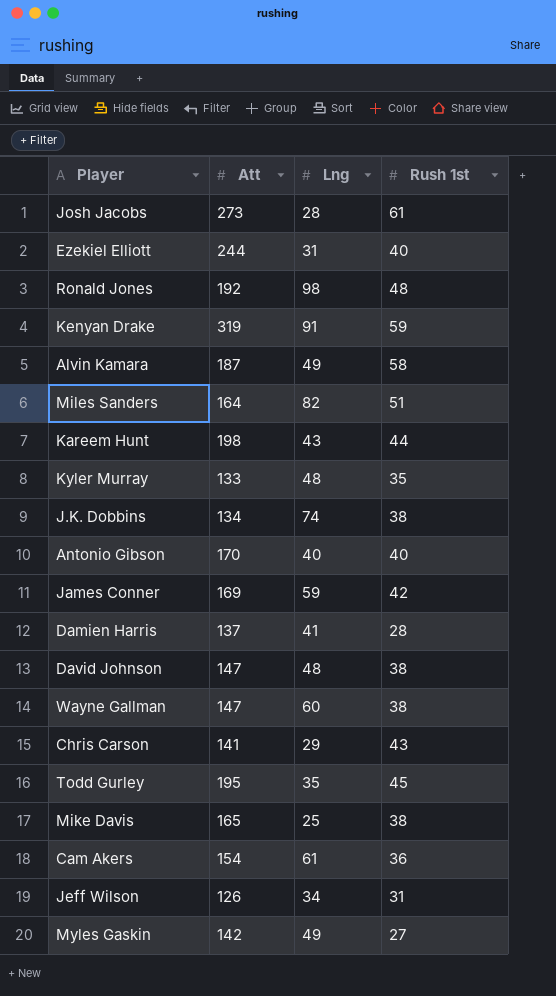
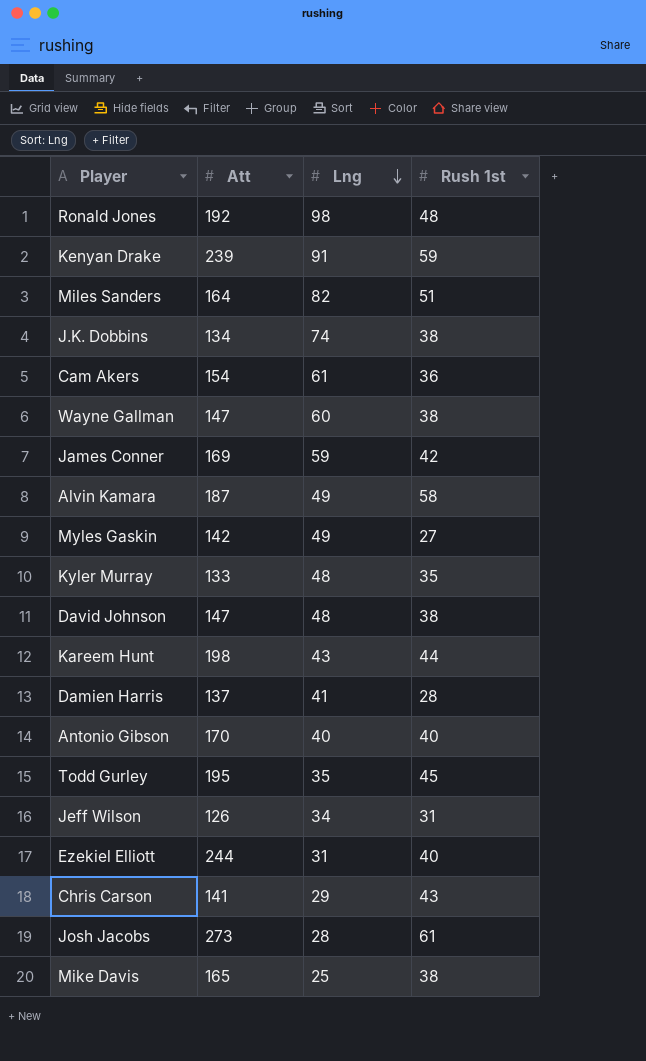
row order: none -> Lng descending
Kenyan Drake | Att: 319 -> 239

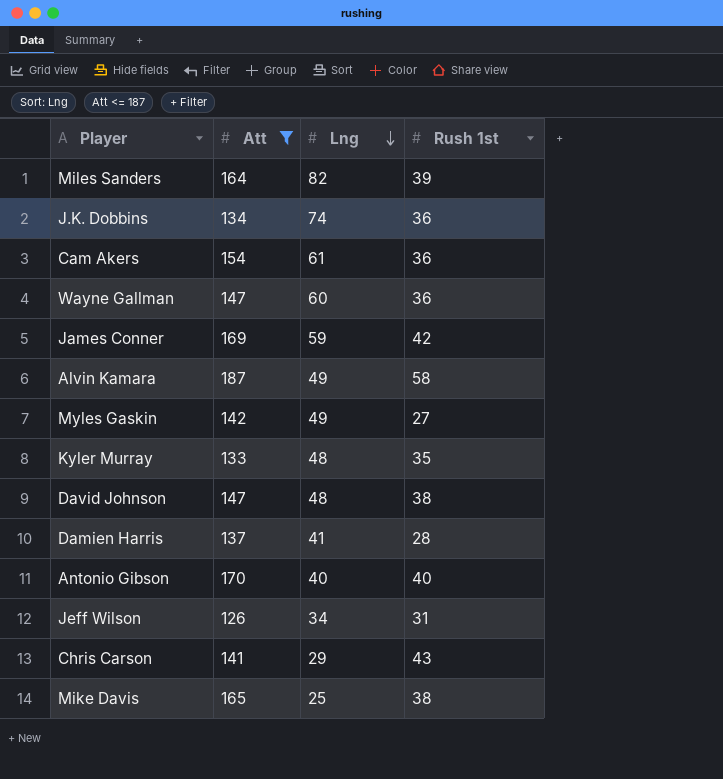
filter: none -> Att <= 187
Miles Sanders | Rush 1st: 51 -> 39
J.K. Dobbins | Rush 1st: 38 -> 36
Wayne Gallman | Rush 1st: 38 -> 36

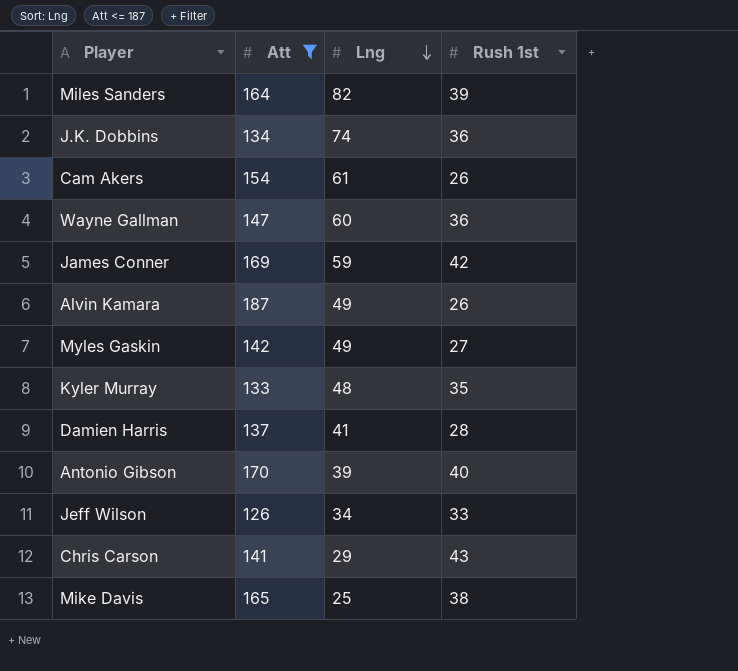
row David Johnson: 147 | 48 | 38 -> none
Cam Akers | Rush 1st: 36 -> 26
Alvin Kamara | Rush 1st: 58 -> 26
Antonio Gibson | Lng: 40 -> 39
Jeff Wilson | Rush 1st: 31 -> 33

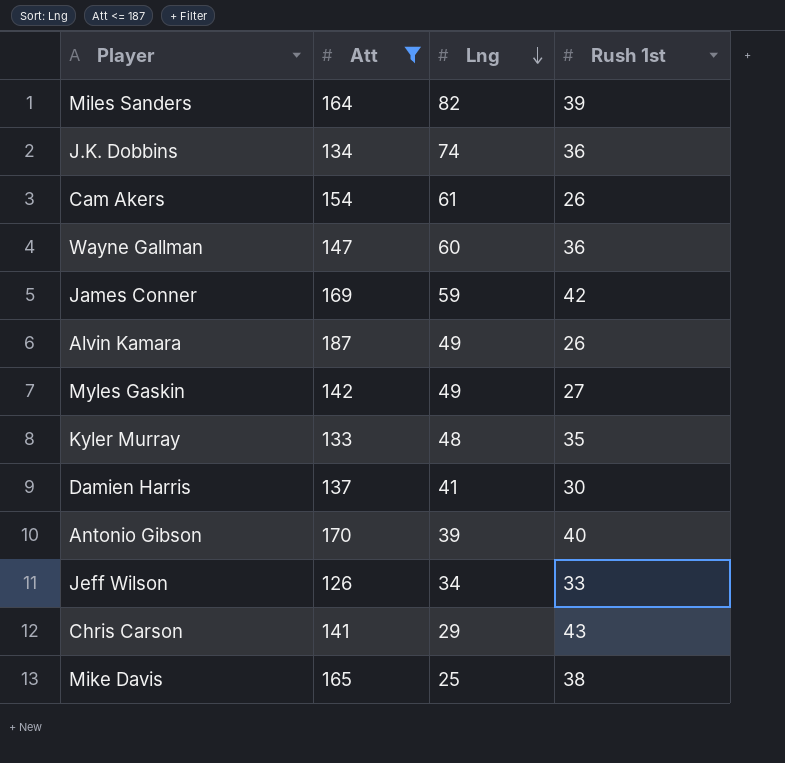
Damien Harris | Rush 1st: 28 -> 30

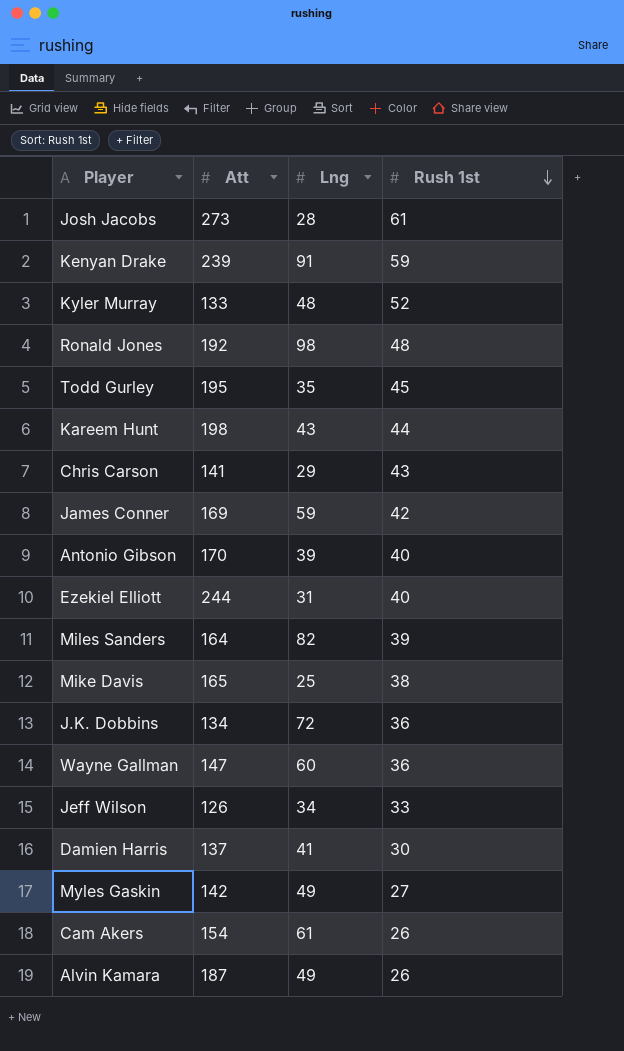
filter: Att <= 187 -> none
row order: Lng descending -> Rush 1st descending
Kyler Murray | Rush 1st: 35 -> 52
J.K. Dobbins | Lng: 74 -> 72

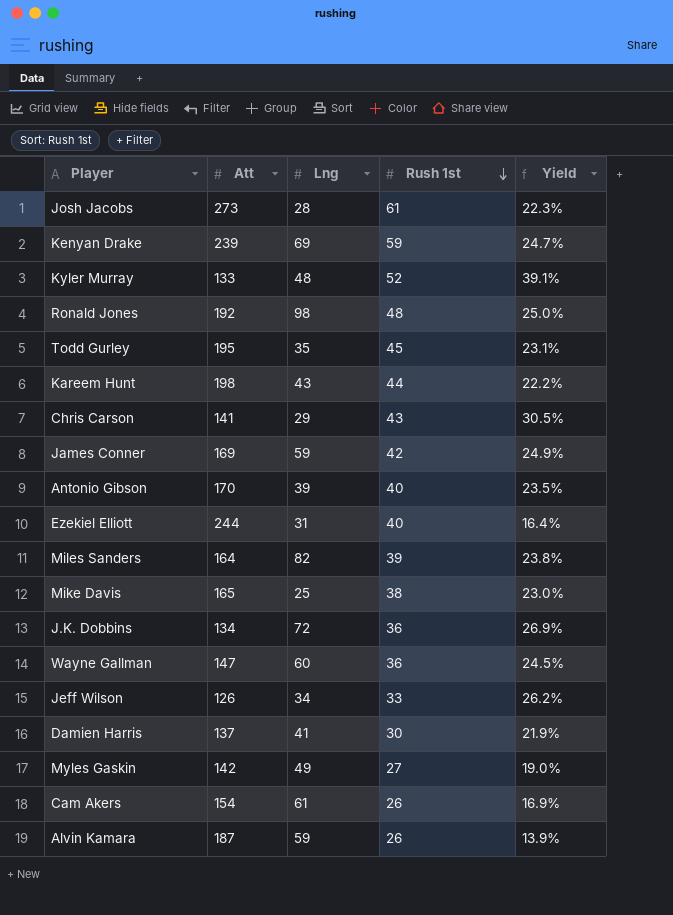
column Yield | formula: none -> [Rush 1st] / [Att]
Kenyan Drake | Lng: 91 -> 69
Alvin Kamara | Lng: 49 -> 59

